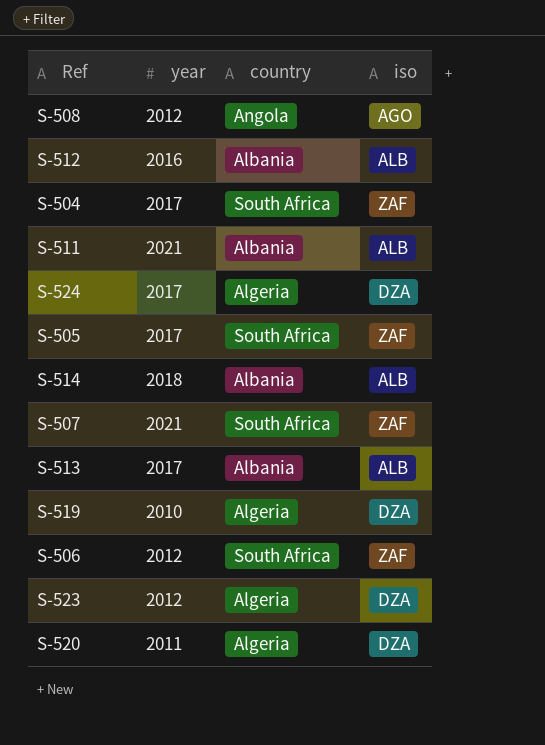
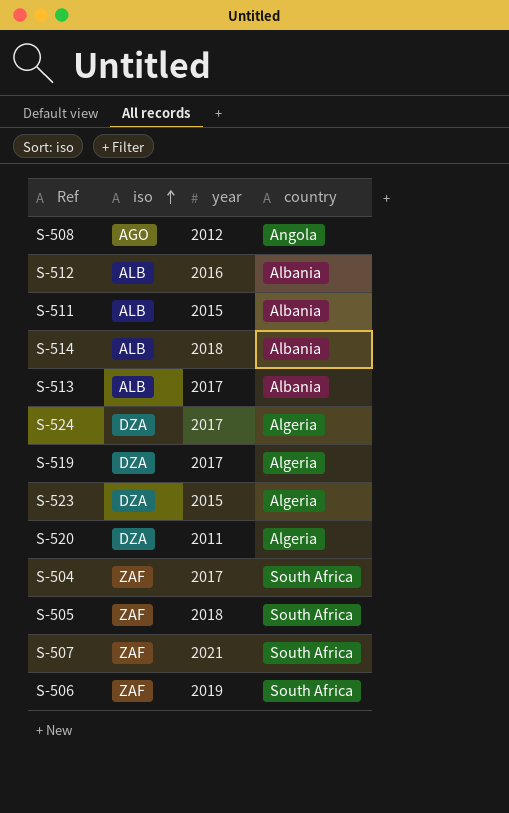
row order: none -> iso ascending
column iso | position: 4 -> 2
S-511 | year: 2021 -> 2015
S-519 | year: 2010 -> 2017
S-523 | year: 2012 -> 2015
S-505 | year: 2017 -> 2018
S-506 | year: 2012 -> 2019

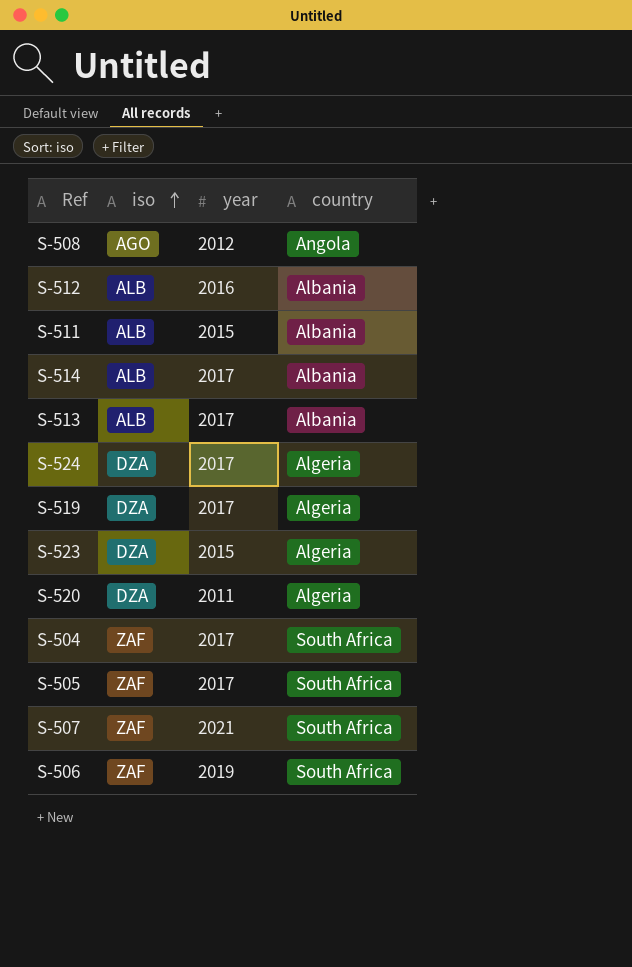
S-514 | year: 2018 -> 2017
S-505 | year: 2018 -> 2017

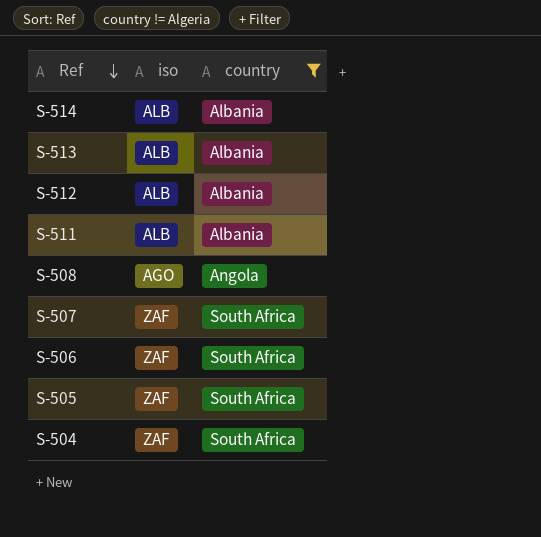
filter: none -> country != Algeria
row order: iso ascending -> Ref descending
column year | position: 3 -> none

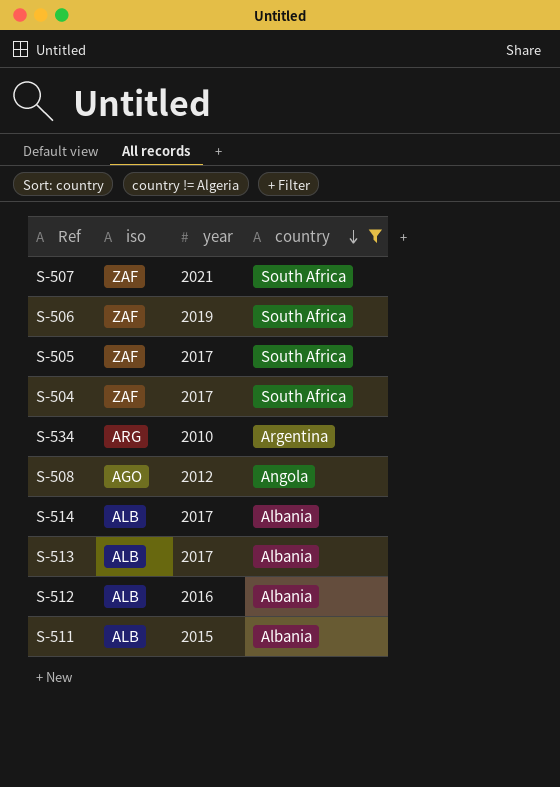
row order: Ref descending -> country descending
column year | position: none -> 3
row S-534: none -> ARG | 2010 | Argentina

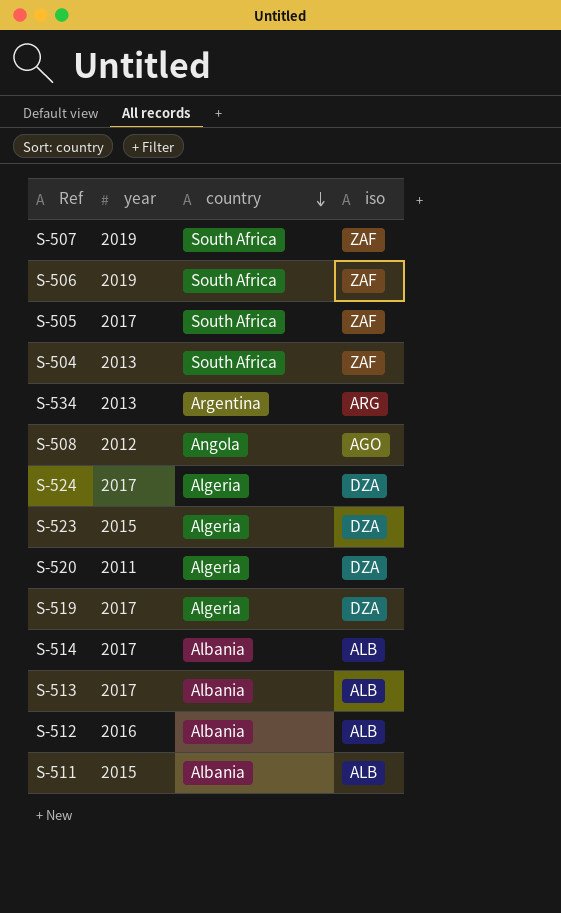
filter: country != Algeria -> none
column iso | position: 2 -> 4
S-507 | year: 2021 -> 2019
S-504 | year: 2017 -> 2013
S-534 | year: 2010 -> 2013

